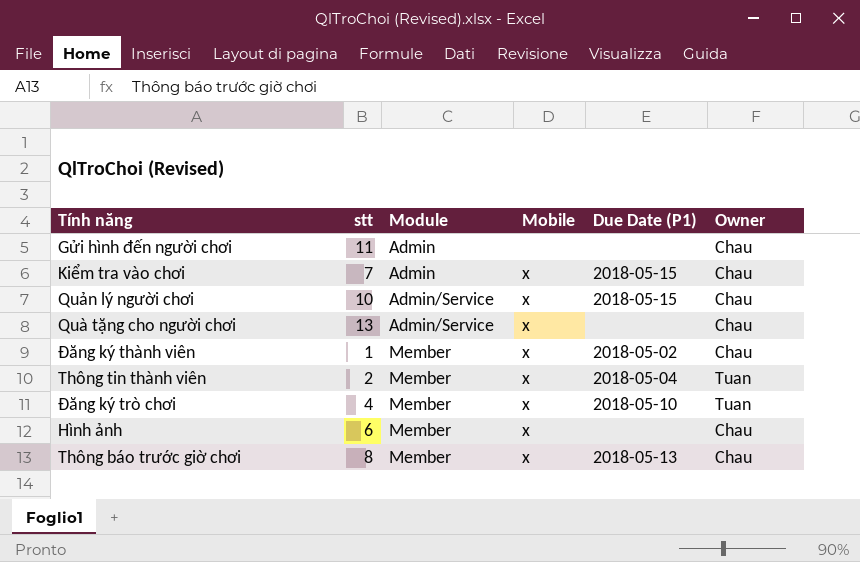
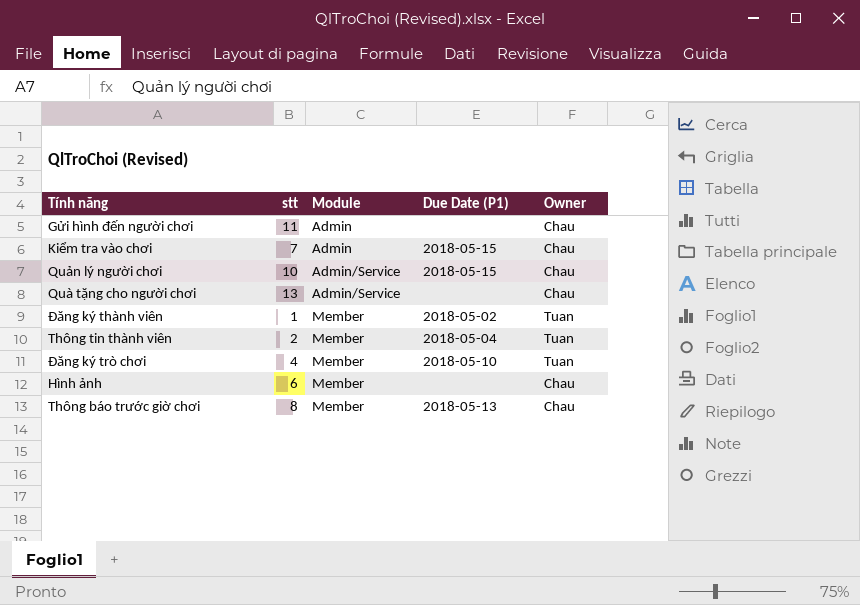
column Mobile | position: 4 -> none
Đăng ký thành viên | Owner: Chau -> Tuan

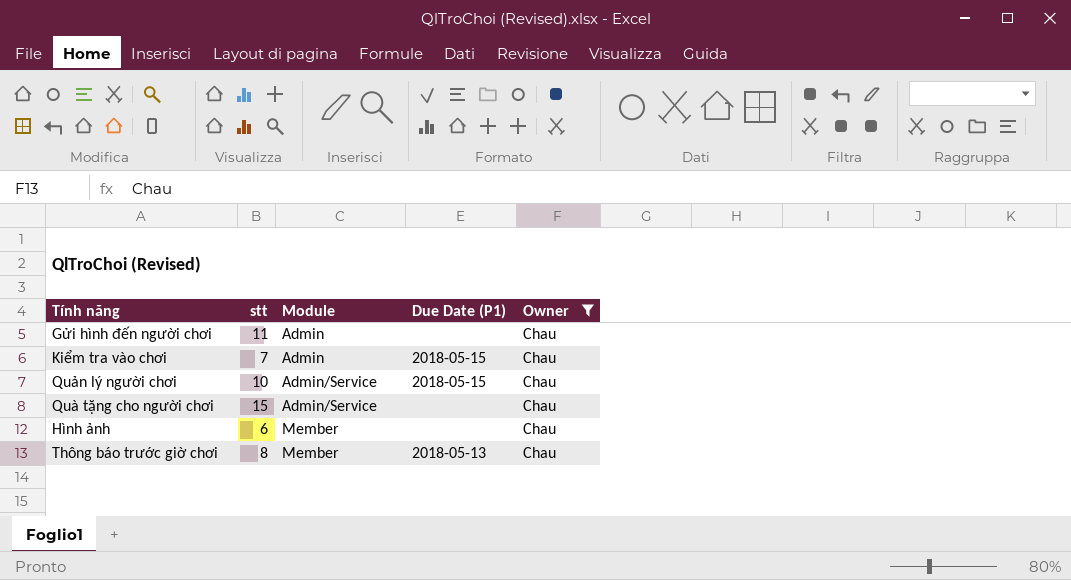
filter: none -> Owner = Chau
Quà tặng cho người chơi | stt: 13 -> 15

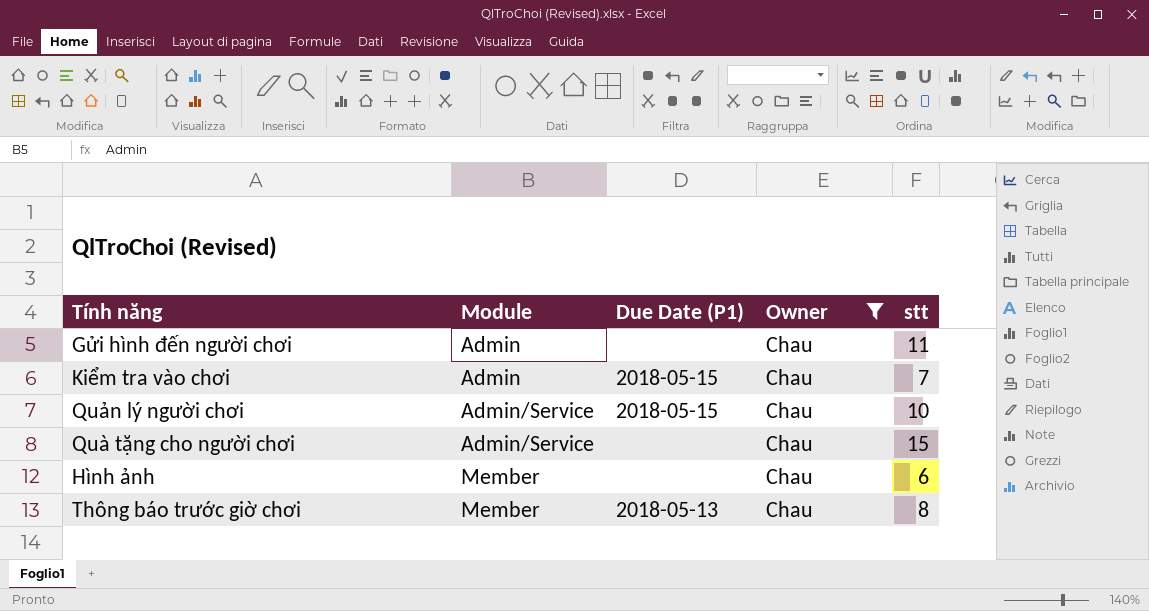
column stt | position: 2 -> 5

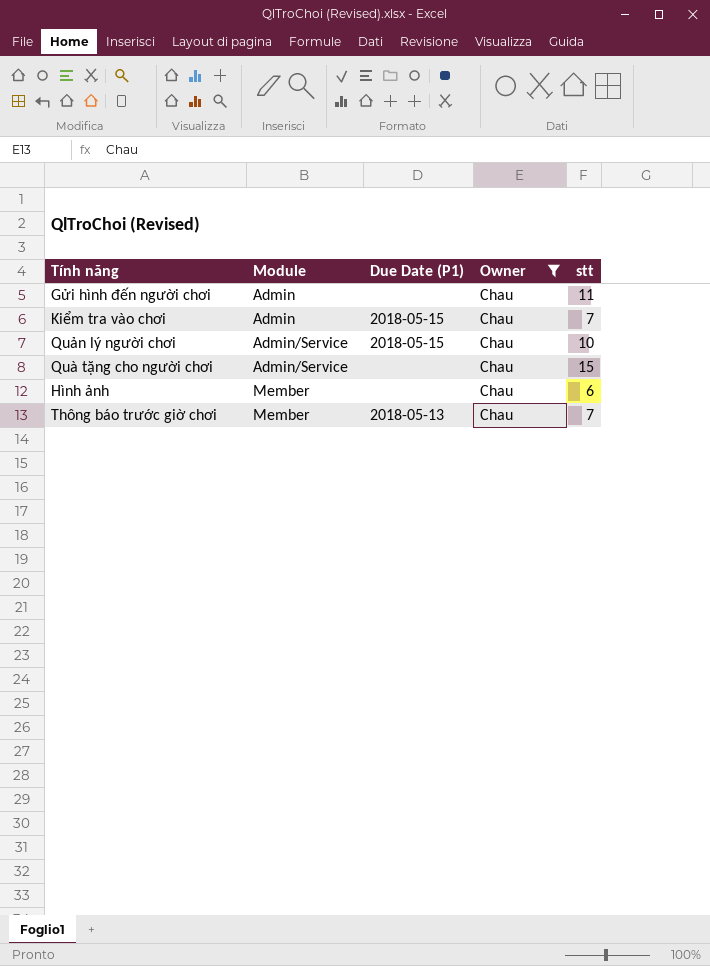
Thông báo trước giờ chơi | stt: 8 -> 7

